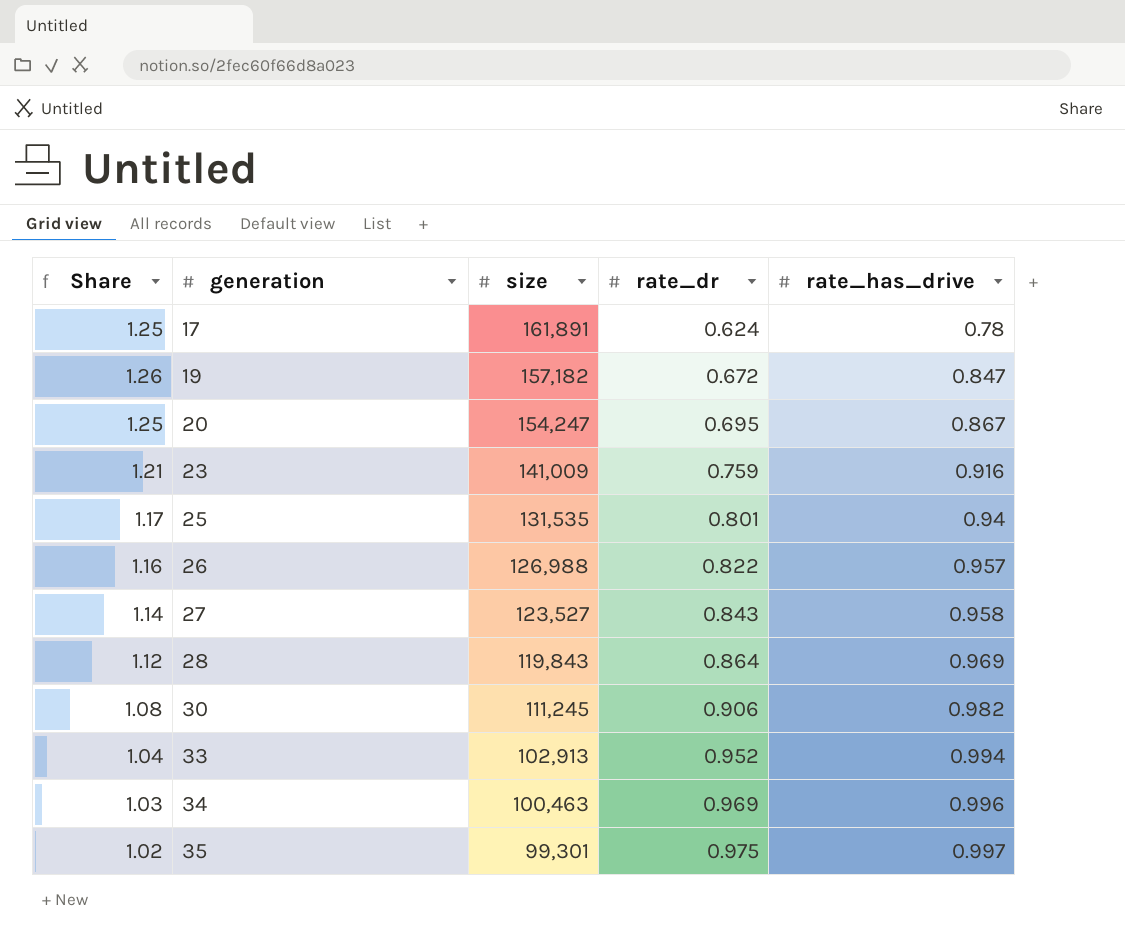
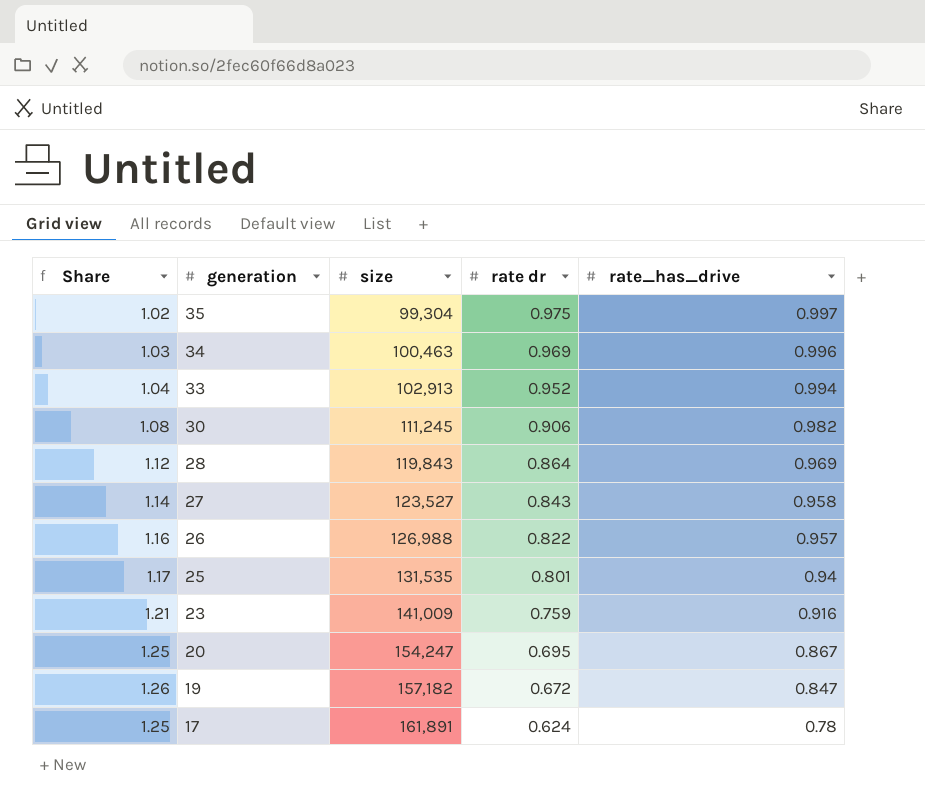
row order: generation ascending -> generation descending
column name: rate_dr -> rate dr
35 | size: 99,301 -> 99,304

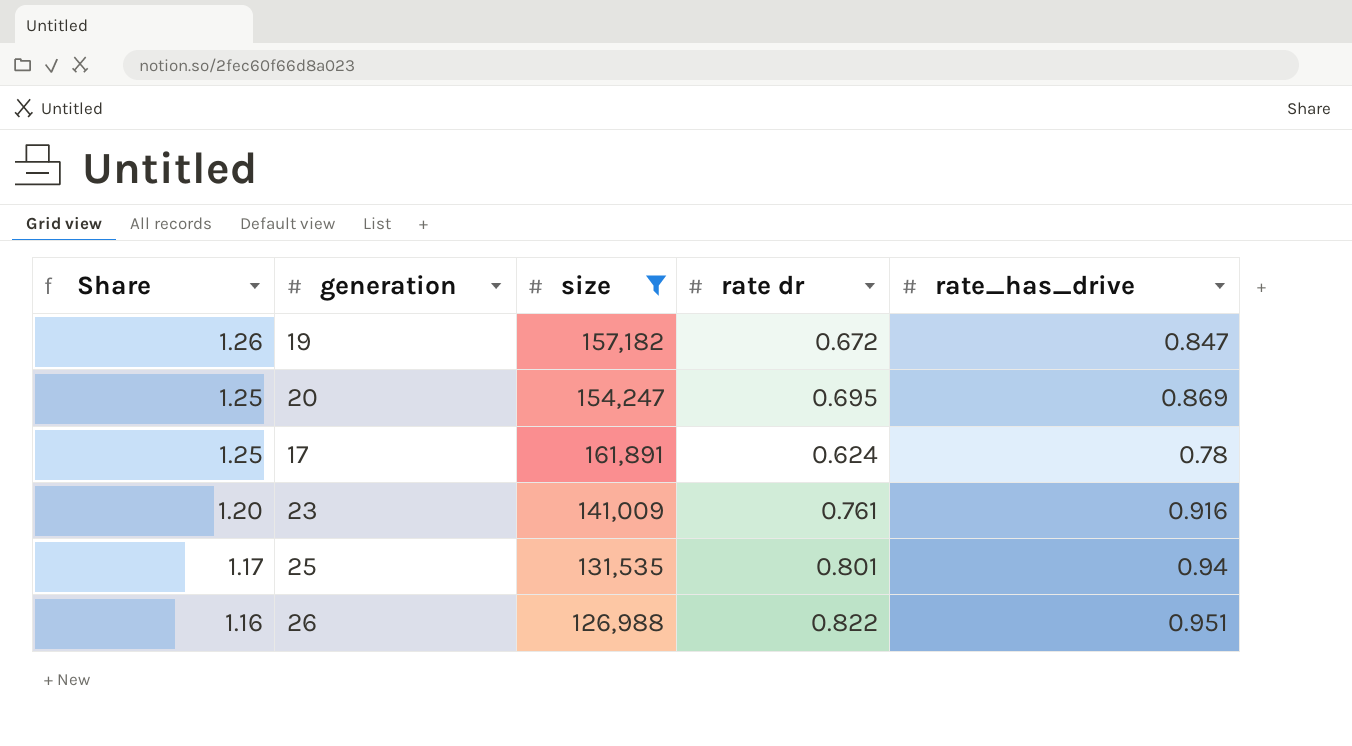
filter: none -> size >= 126,988
row order: generation descending -> Share descending
20 | rate_has_drive: 0.867 -> 0.869
23 | Share: 1.21 -> 1.20
23 | rate dr: 0.759 -> 0.761
26 | rate_has_drive: 0.957 -> 0.951

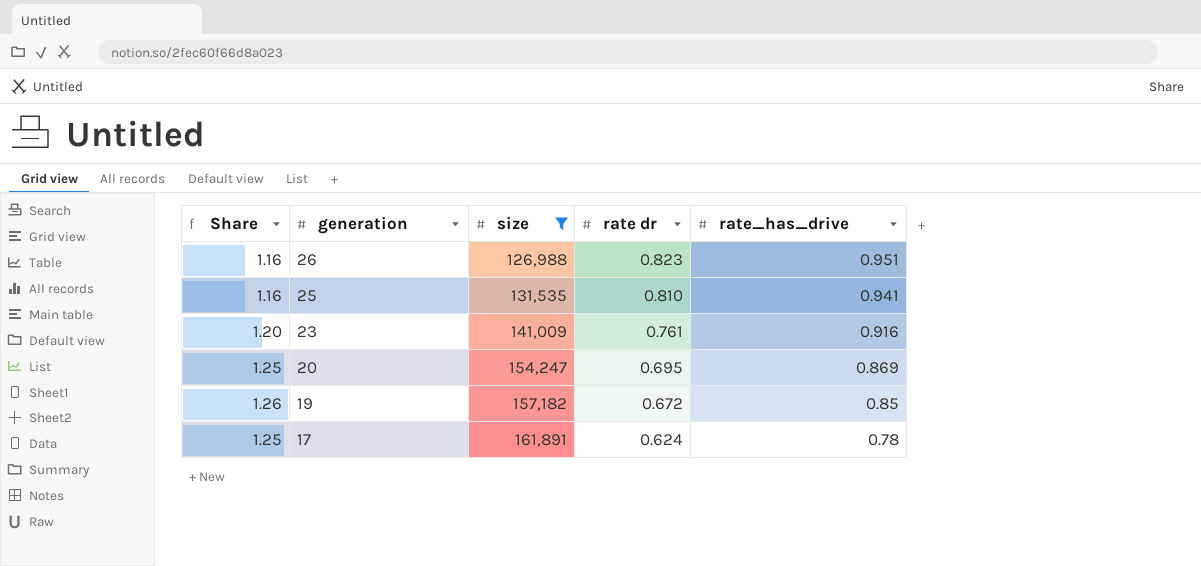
row order: Share descending -> generation descending
26 | rate dr: 0.822 -> 0.823
25 | Share: 1.17 -> 1.16
25 | rate dr: 0.801 -> 0.810
25 | rate_has_drive: 0.94 -> 0.941
19 | rate_has_drive: 0.847 -> 0.85

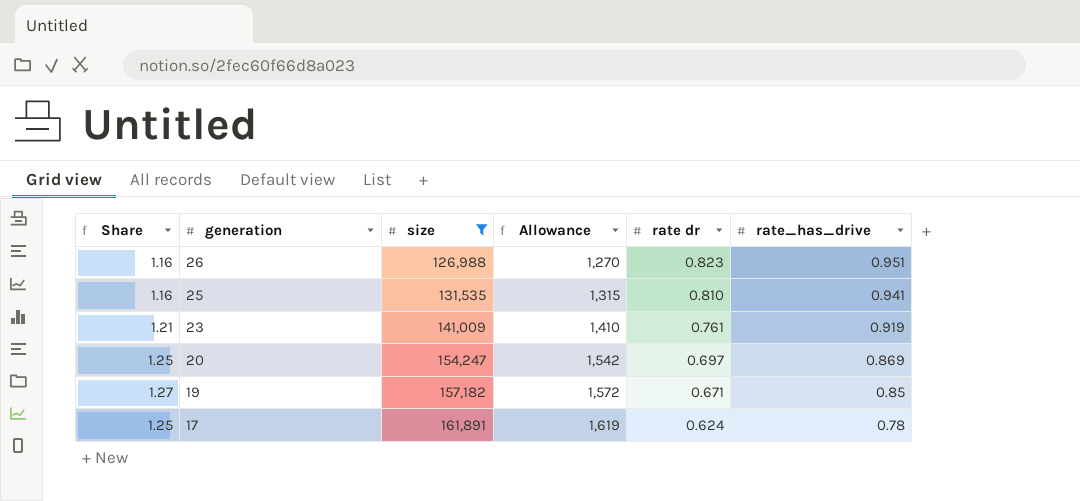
column Allowance | formula: none -> [size] * 0.01
23 | Share: 1.20 -> 1.21
23 | rate_has_drive: 0.916 -> 0.919
20 | rate dr: 0.695 -> 0.697
19 | Share: 1.26 -> 1.27
19 | rate dr: 0.672 -> 0.671

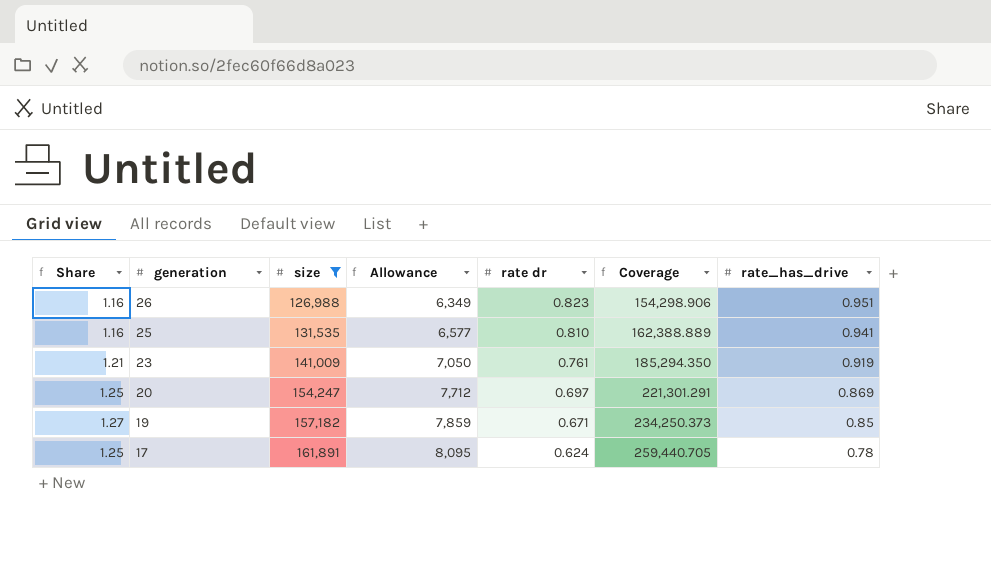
column Allowance | formula: [size] * 0.01 -> [size] * 0.05
column Coverage | formula: none -> [size] / [rate dr]

